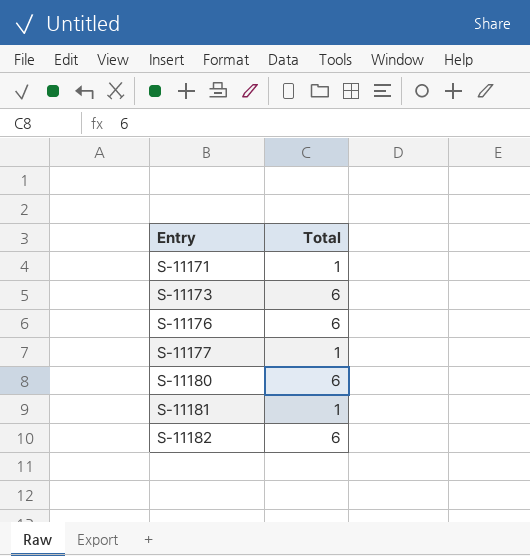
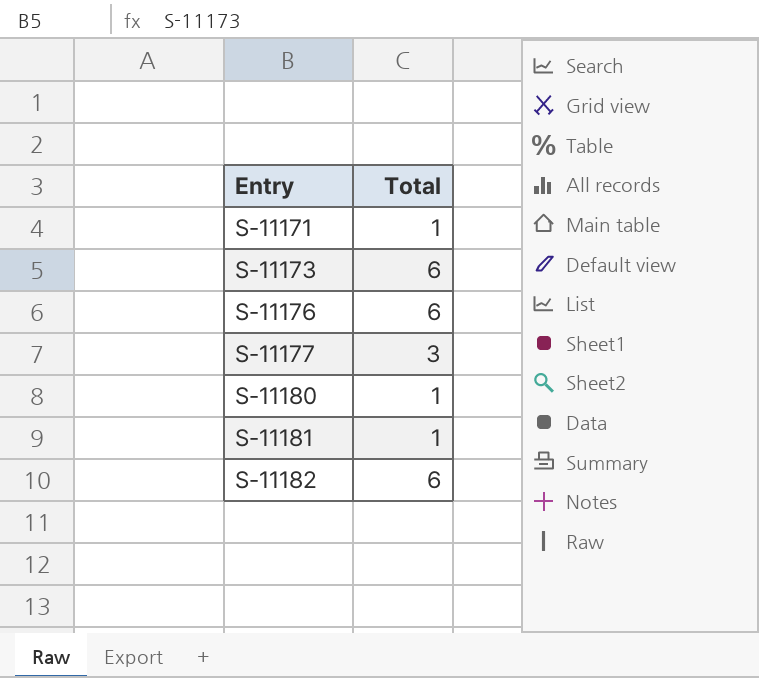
S-11177 | Total: 1 -> 3
S-11180 | Total: 6 -> 1

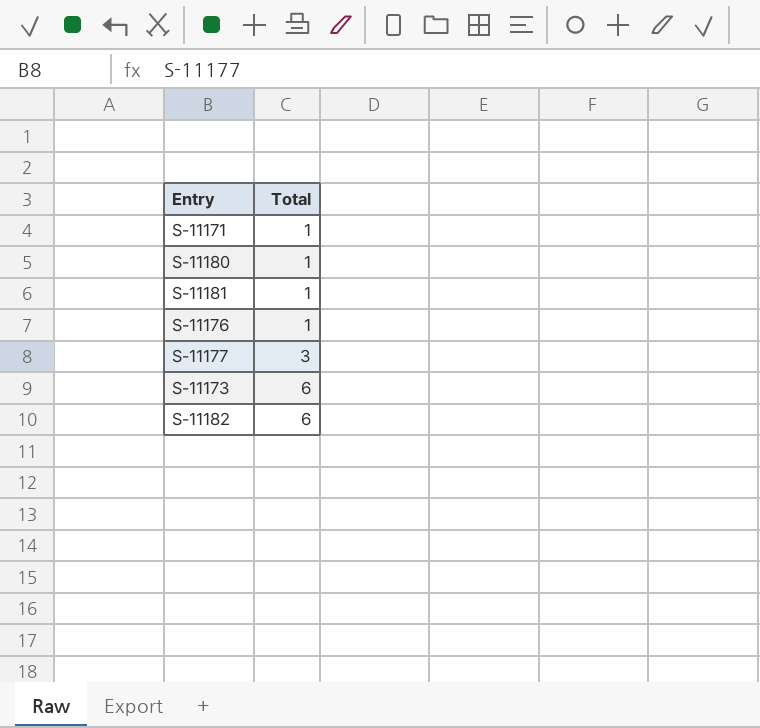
row order: Entry ascending -> Total ascending
S-11176 | Total: 6 -> 1

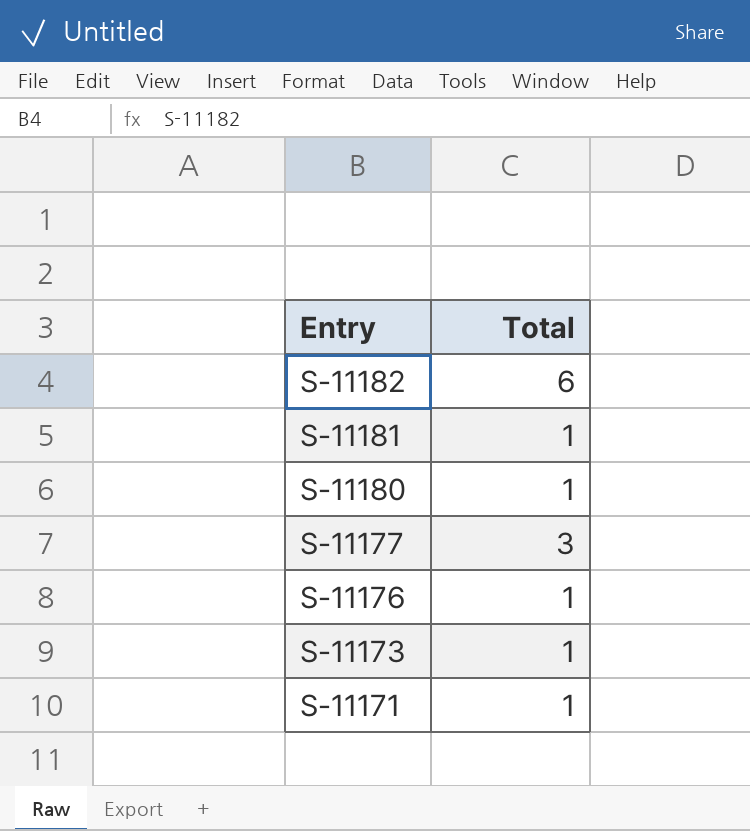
row order: Total ascending -> Entry descending
S-11173 | Total: 6 -> 1

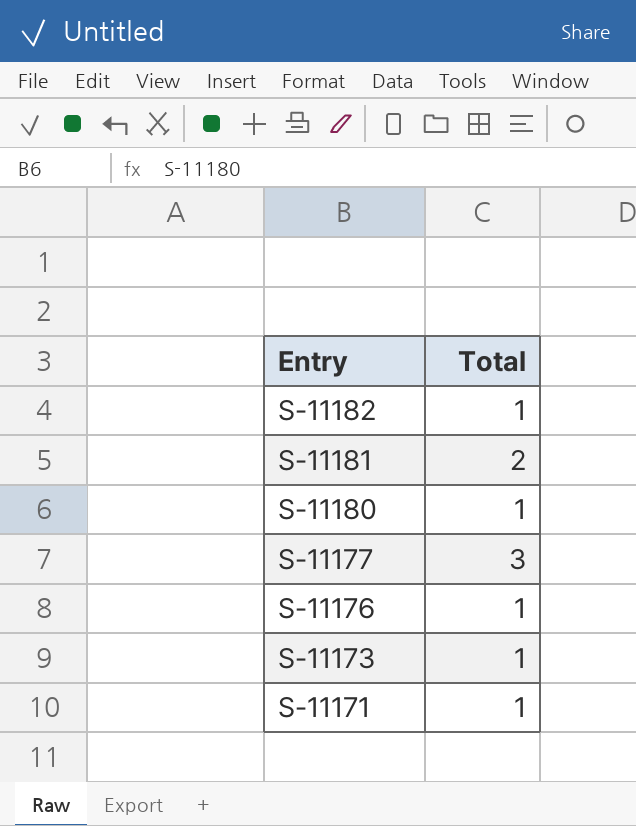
S-11182 | Total: 6 -> 1
S-11181 | Total: 1 -> 2

